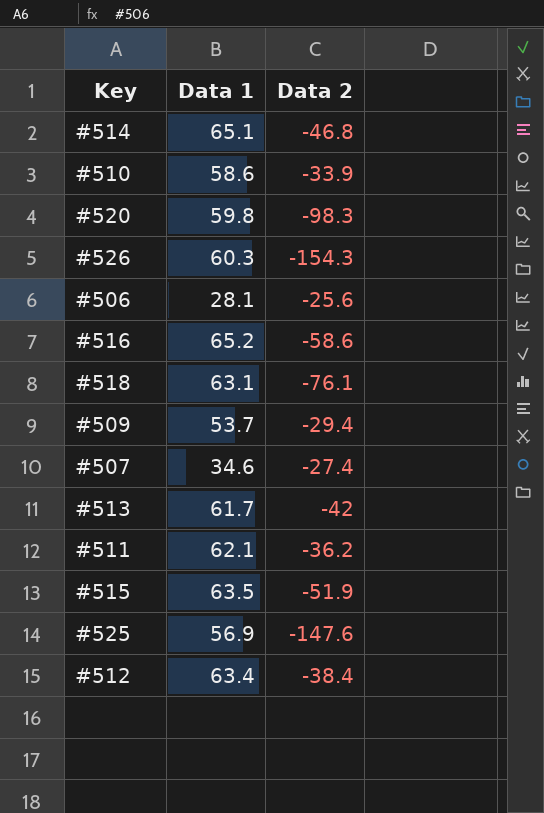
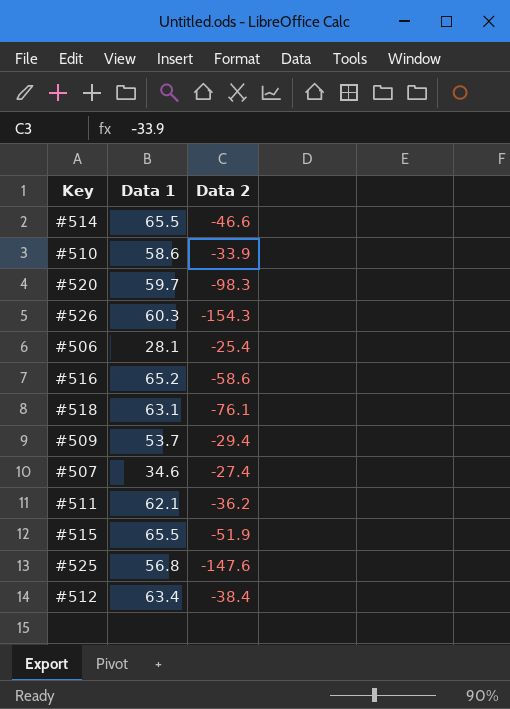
row #513: 61.7 | -42 -> none
#514 | Data 1: 65.1 -> 65.5
#514 | Data 2: -46.8 -> -46.6
#520 | Data 1: 59.8 -> 59.7
#506 | Data 2: -25.6 -> -25.4
#515 | Data 1: 63.5 -> 65.5
#525 | Data 1: 56.9 -> 56.8

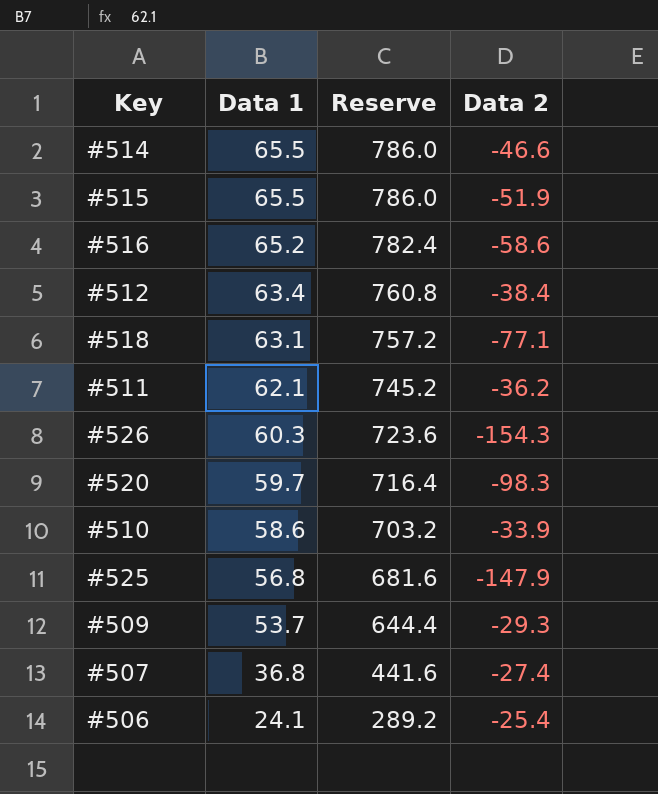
row order: none -> Data 1 descending
column Reserve | formula: none -> [Data 1] * 12
#518 | Data 2: -76.1 -> -77.1
#525 | Data 2: -147.6 -> -147.9
#509 | Data 2: -29.4 -> -29.3
#507 | Data 1: 34.6 -> 36.8
#506 | Data 1: 28.1 -> 24.1

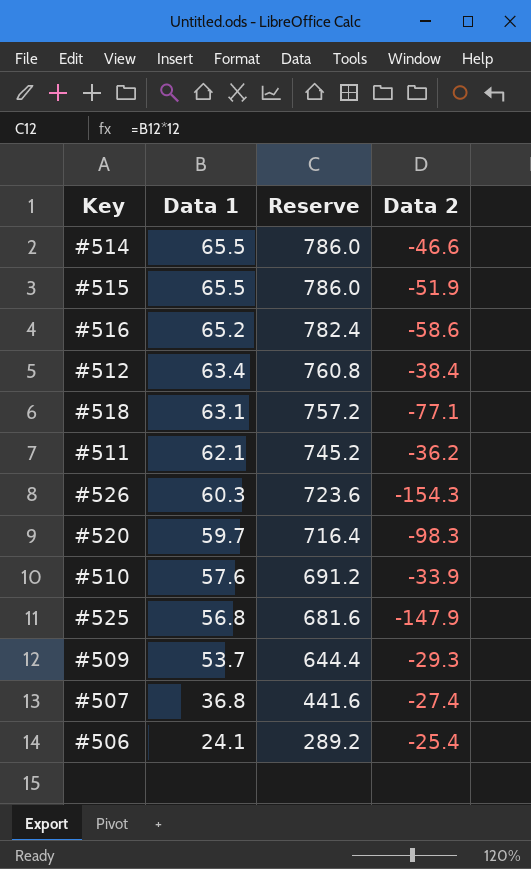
#510 | Data 1: 58.6 -> 57.6
#510 | Reserve: 703.2 -> 691.2

